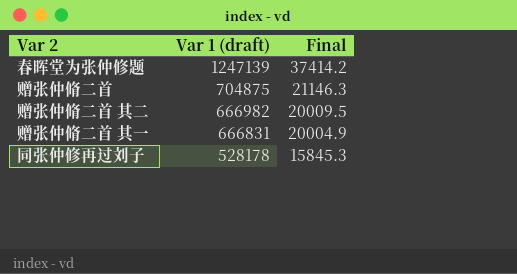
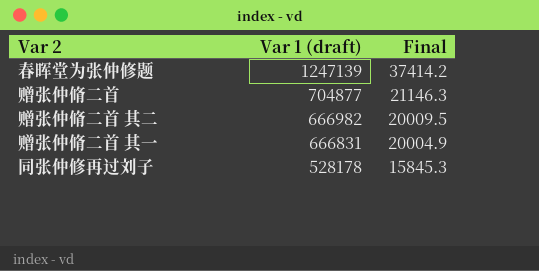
赠张仲脩二首 | Var 1 (draft): 704875 -> 704877

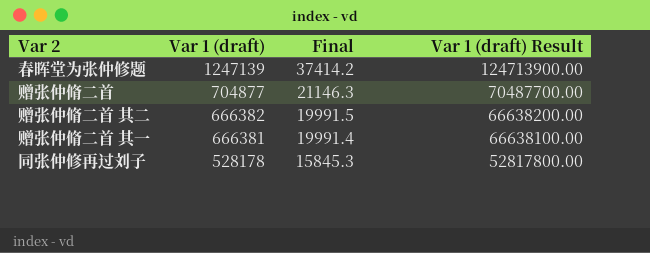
column Var 1 (draft) Result | formula: none -> [Var 1 (draft)] * 100
赠张仲脩二首 其二 | Var 1 (draft): 666982 -> 666382
赠张仲脩二首 其二 | Final: 20009.5 -> 19991.5
赠张仲脩二首 其一 | Var 1 (draft): 666831 -> 666381
赠张仲脩二首 其一 | Final: 20004.9 -> 19991.4

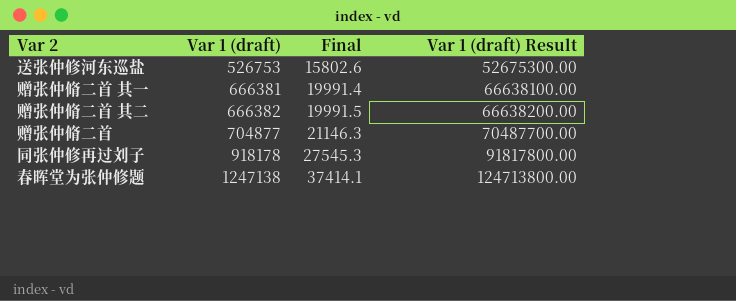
row order: Var 1 (draft) descending -> Var 1 (draft) ascending
row 送张仲修河东巡盐: none -> 526753 | 15802.6 | 52675300.00
同张仲修再过刘子 | Var 1 (draft): 528178 -> 918178
同张仲修再过刘子 | Final: 15845.3 -> 27545.3
同张仲修再过刘子 | Var 1 (draft) Result: 52817800.00 -> 91817800.00
春晖堂为张仲修题 | Var 1 (draft): 1247139 -> 1247138
春晖堂为张仲修题 | Final: 37414.2 -> 37414.1
春晖堂为张仲修题 | Var 1 (draft) Result: 124713900.00 -> 124713800.00

